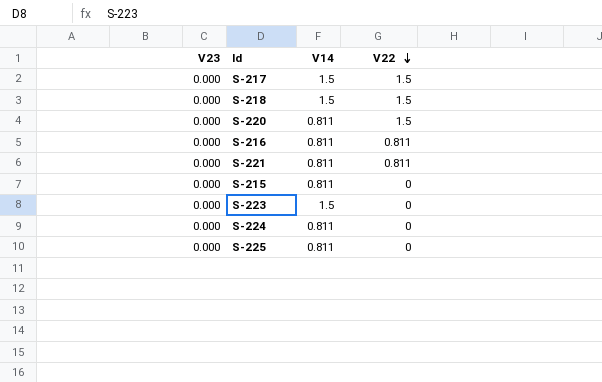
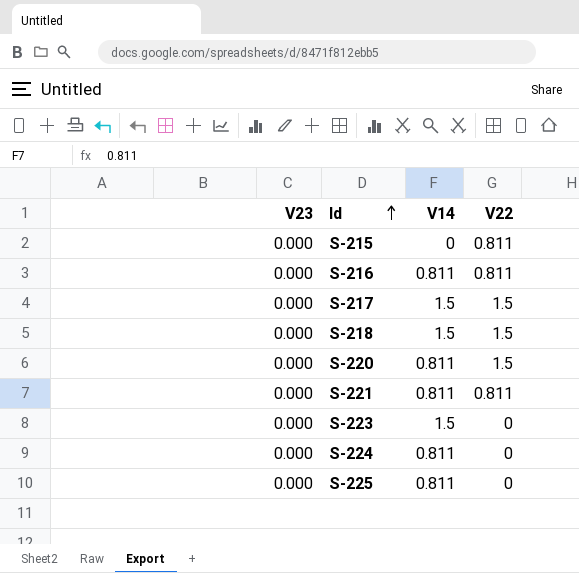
row order: V22 descending -> Id ascending
S-215 | V14: 0.811 -> 0
S-215 | V22: 0 -> 0.811

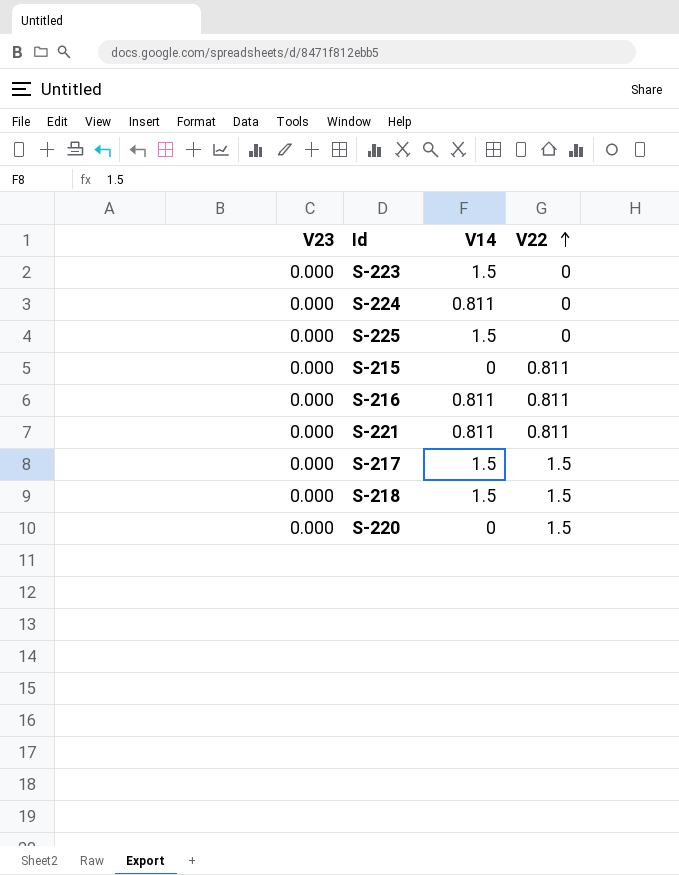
row order: Id ascending -> V22 ascending
S-225 | V14: 0.811 -> 1.5
S-220 | V14: 0.811 -> 0

